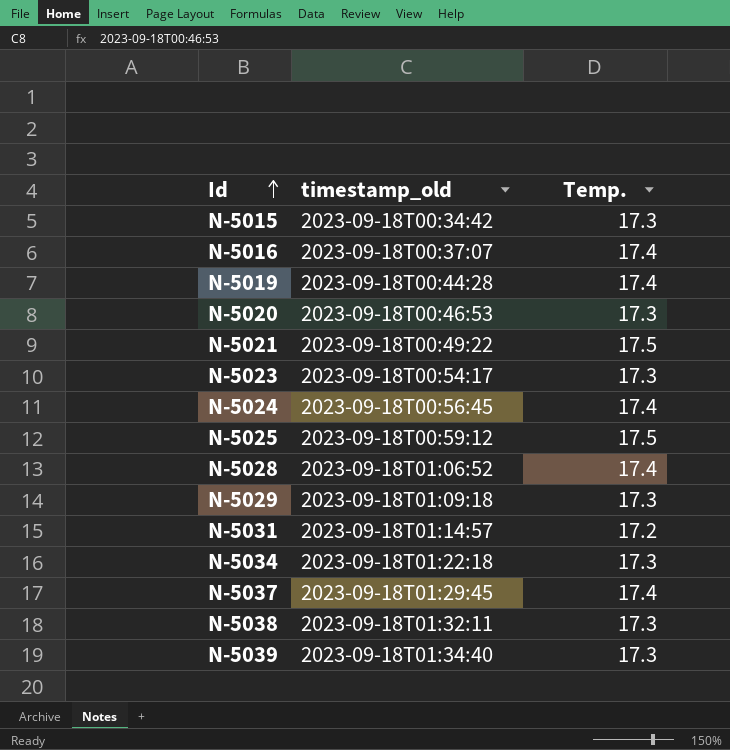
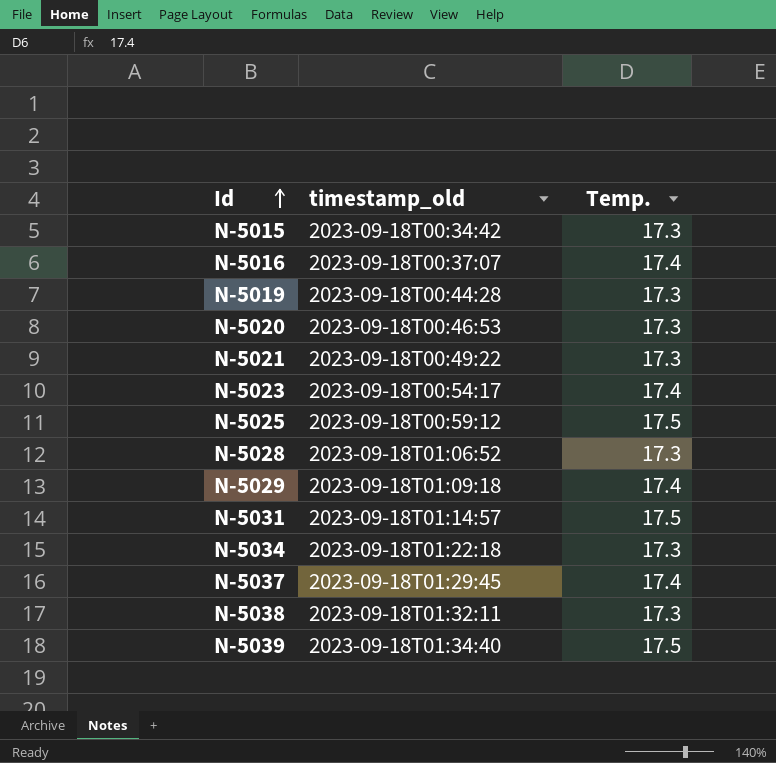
row N-5024: 2023-09-18T00:56:45 | 17.4 -> none
N-5019 | Temp.: 17.4 -> 17.3
N-5021 | Temp.: 17.5 -> 17.3
N-5023 | Temp.: 17.3 -> 17.4
N-5028 | Temp.: 17.4 -> 17.3
N-5029 | Temp.: 17.3 -> 17.4
N-5031 | Temp.: 17.2 -> 17.5
N-5039 | Temp.: 17.3 -> 17.5

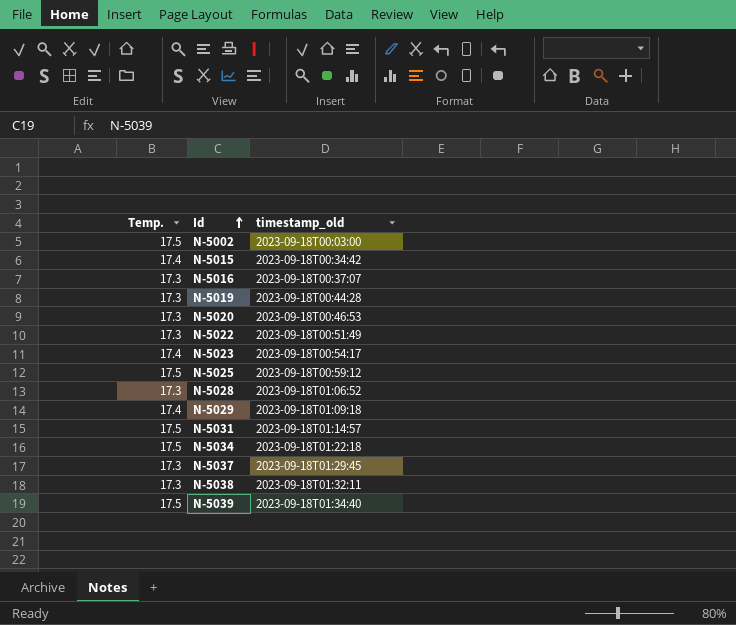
column Temp. | position: 3 -> 1
row N-5021: 2023-09-18T00:49:22 | 17.3 -> none
row N-5002: none -> 17.5 | 2023-09-18T00:03:00
N-5015 | Temp.: 17.3 -> 17.4
N-5016 | Temp.: 17.4 -> 17.3
row N-5022: none -> 17.3 | 2023-09-18T00:51:49
N-5034 | Temp.: 17.3 -> 17.5
N-5037 | Temp.: 17.4 -> 17.3

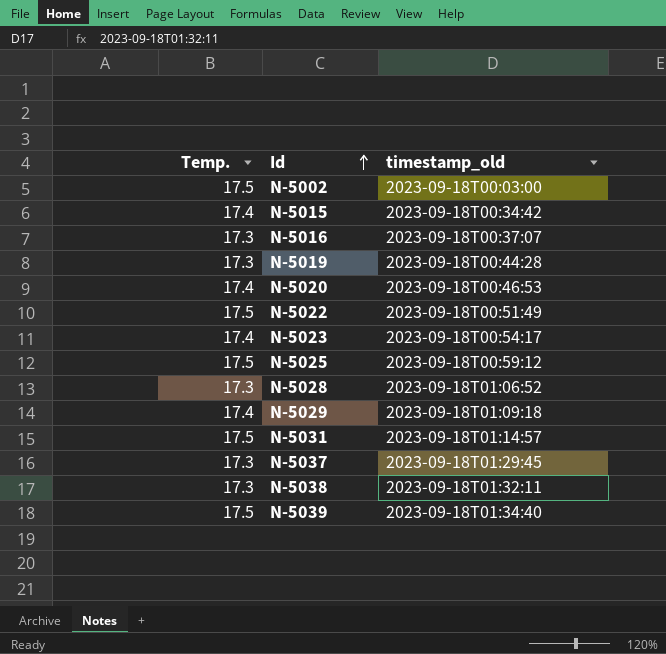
row N-5034: 17.5 | 2023-09-18T01:22:18 -> none
N-5020 | Temp.: 17.3 -> 17.4
N-5022 | Temp.: 17.3 -> 17.5

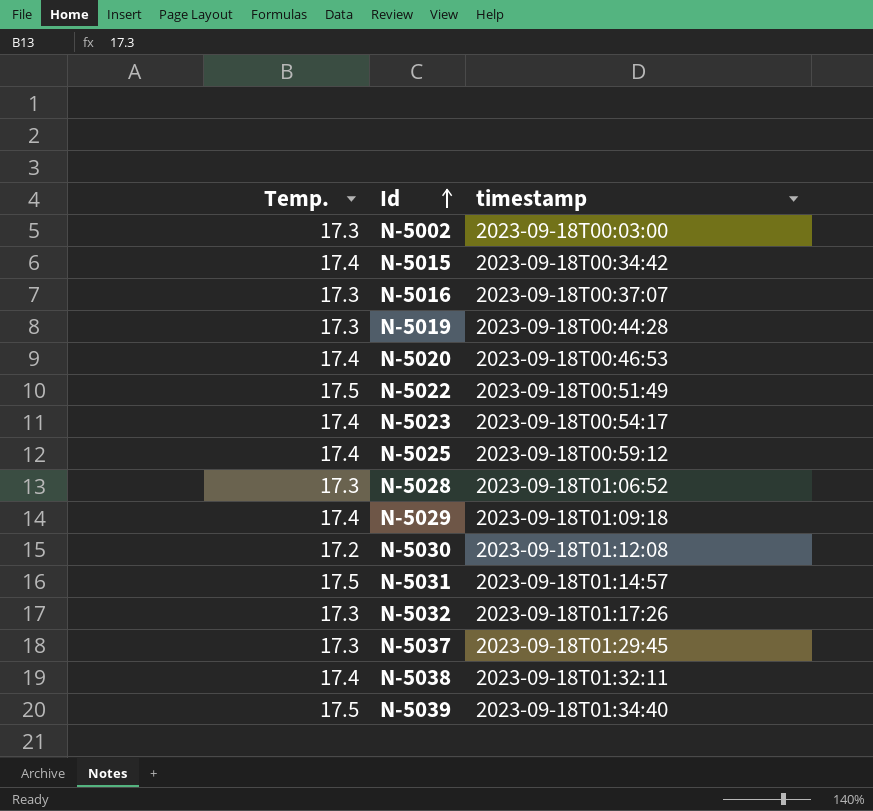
column name: timestamp_old -> timestamp
N-5002 | Temp.: 17.5 -> 17.3
N-5025 | Temp.: 17.5 -> 17.4
row N-5030: none -> 17.2 | 2023-09-18T01:12:08
row N-5032: none -> 17.3 | 2023-09-18T01:17:26
N-5038 | Temp.: 17.3 -> 17.4

